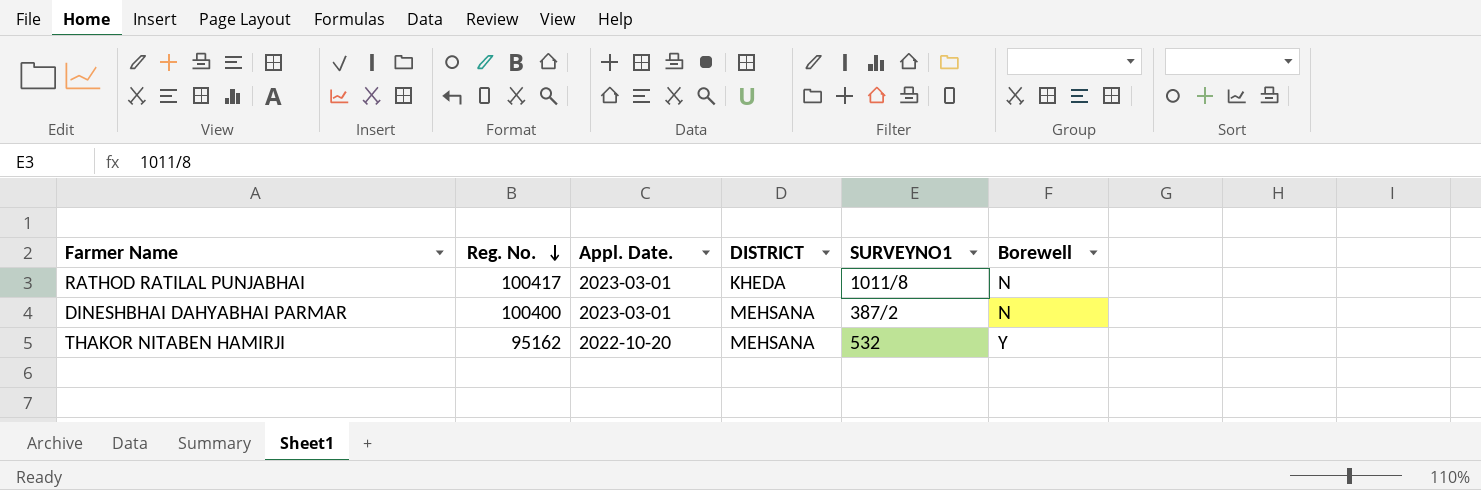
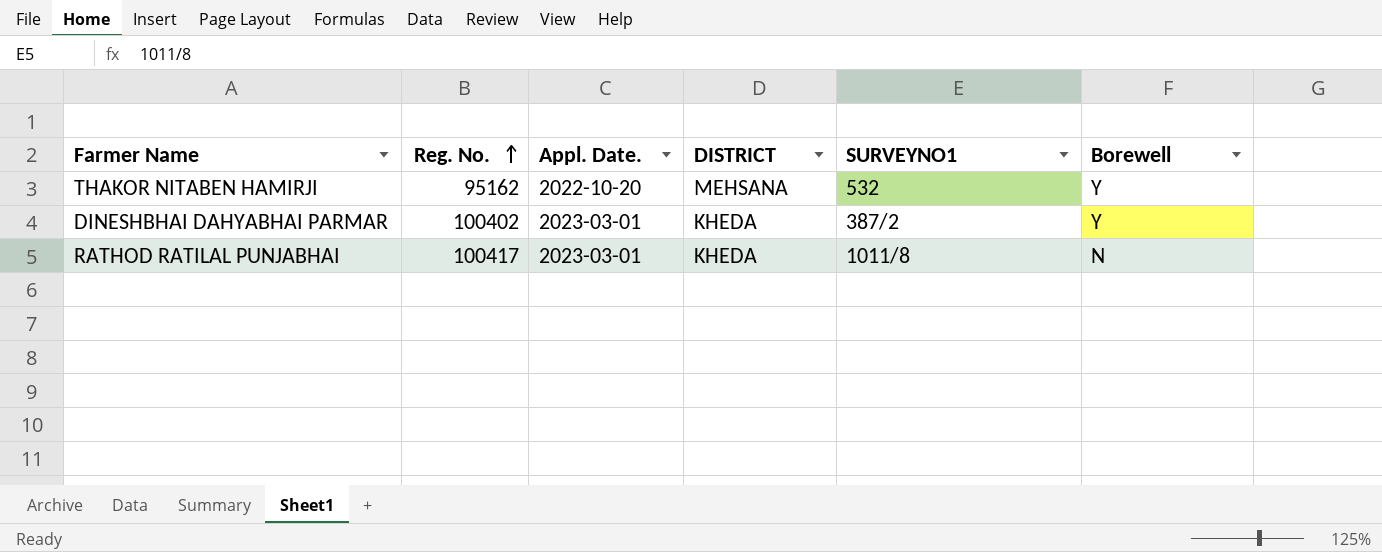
row order: Reg. No. descending -> Reg. No. ascending
DINESHBHAI DAHYABHAI PARMAR | Reg. No.: 100400 -> 100402
DINESHBHAI DAHYABHAI PARMAR | DISTRICT: MEHSANA -> KHEDA
DINESHBHAI DAHYABHAI PARMAR | Borewell: N -> Y

